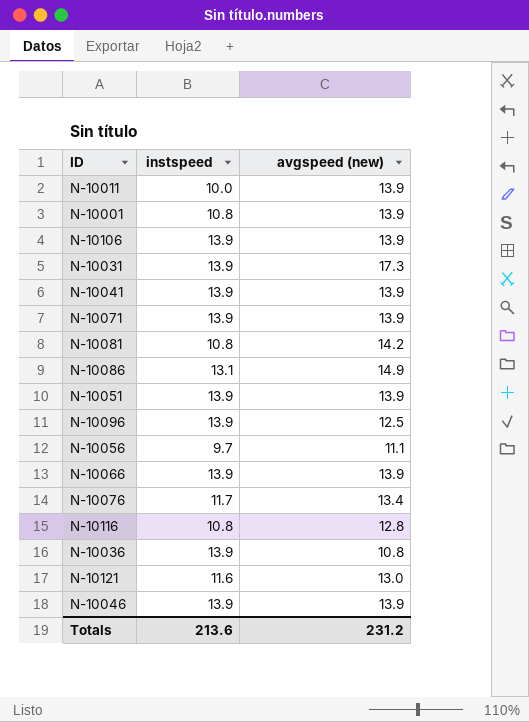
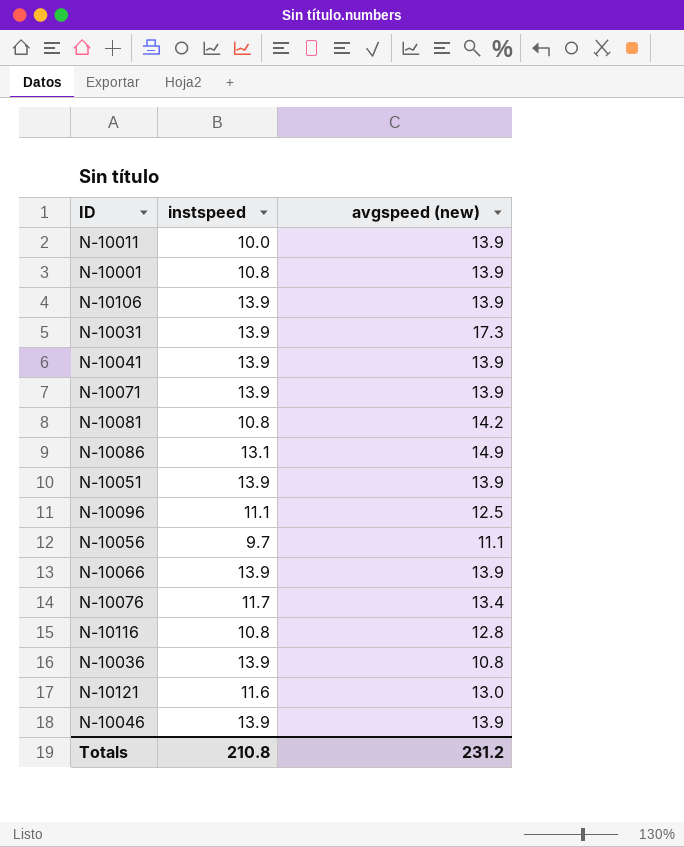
N-10096 | instspeed: 13.9 -> 11.1
Totals | instspeed: 213.6 -> 210.8

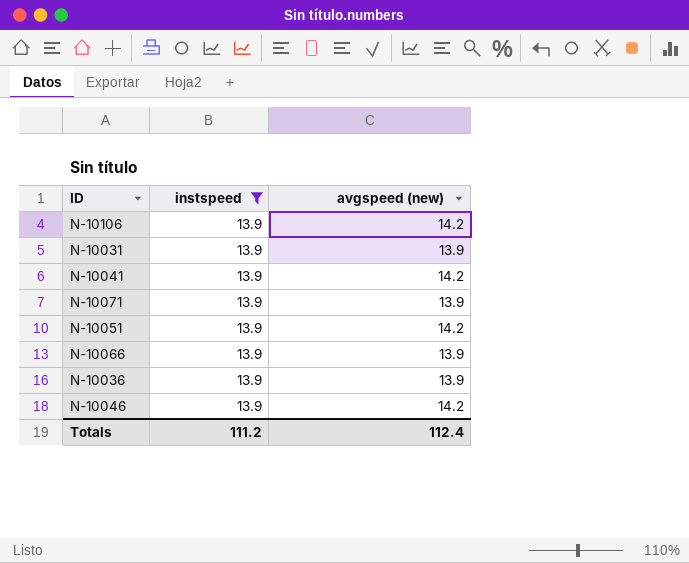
filter: none -> instspeed = 13.9
N-10106 | avgspeed (new): 13.9 -> 14.2
N-10031 | avgspeed (new): 17.3 -> 13.9
N-10041 | avgspeed (new): 13.9 -> 14.2
N-10051 | avgspeed (new): 13.9 -> 14.2
N-10036 | avgspeed (new): 10.8 -> 13.9
N-10046 | avgspeed (new): 13.9 -> 14.2
Totals | instspeed: 210.8 -> 111.2
Totals | avgspeed (new): 231.2 -> 112.4

